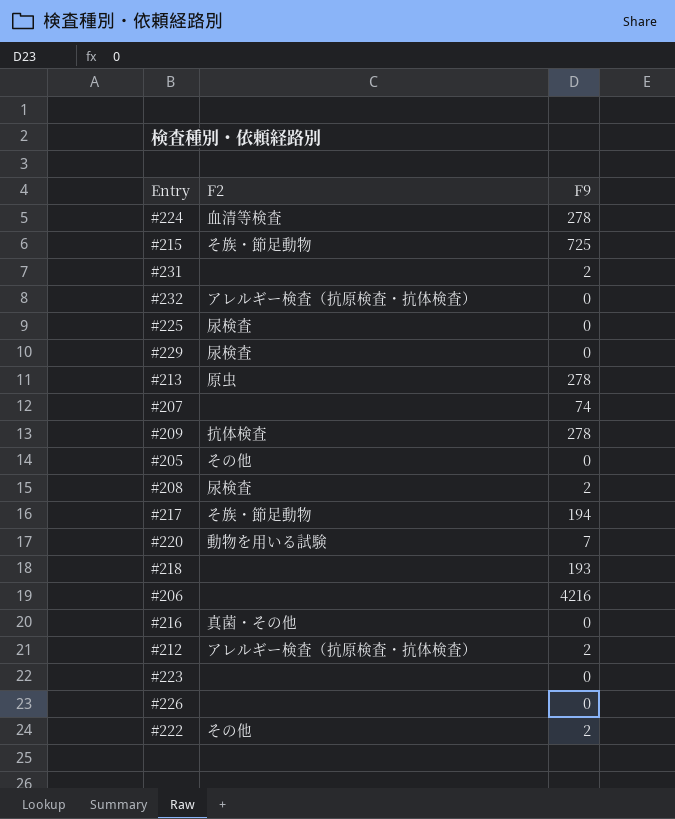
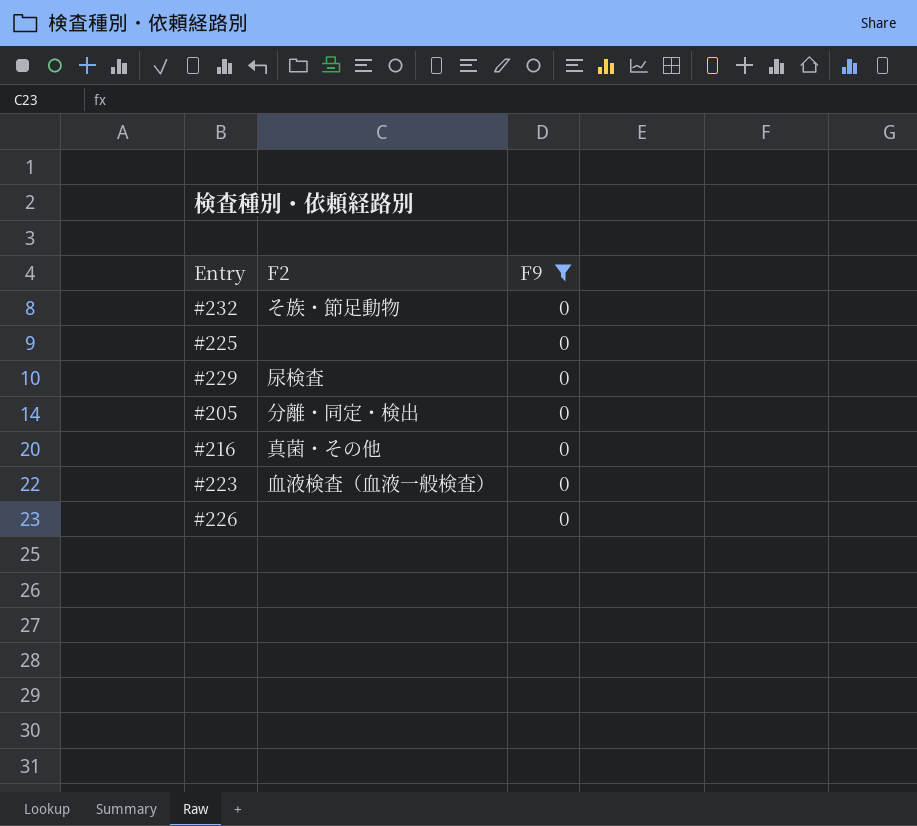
filter: none -> F9 = 0
#232 | F2: アレルギー検査（抗原検査・抗体検査） -> そ族・節足動物
#225 | F2: 尿検査 -> none
#205 | F2: その他 -> 分離・同定・検出
#223 | F2: none -> 血液検査（血液一般検査）

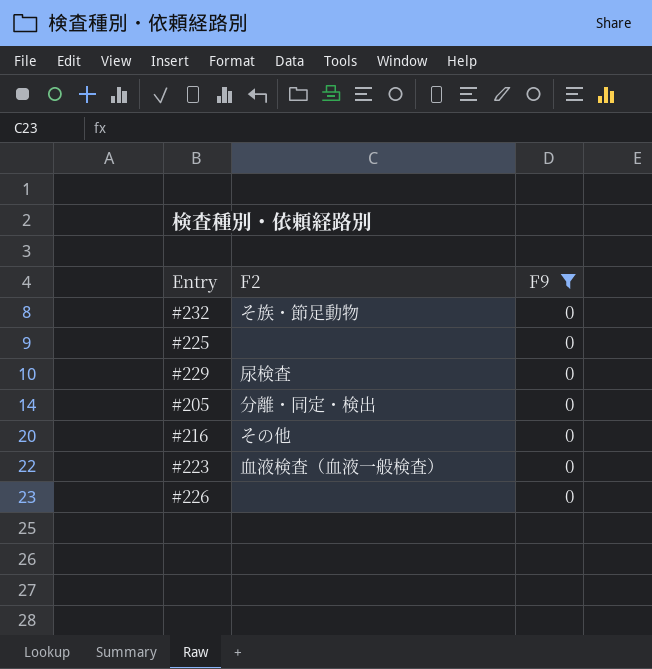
#216 | F2: 真菌・その他 -> その他

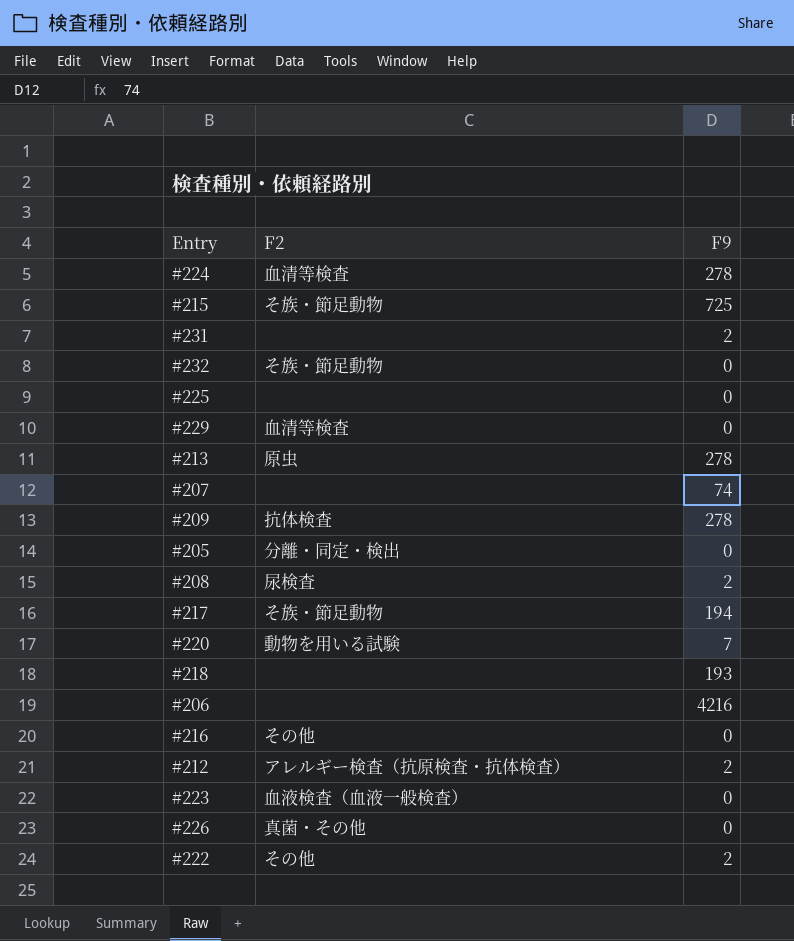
filter: F9 = 0 -> none
#229 | F2: 尿検査 -> 血清等検査
#226 | F2: none -> 真菌・その他

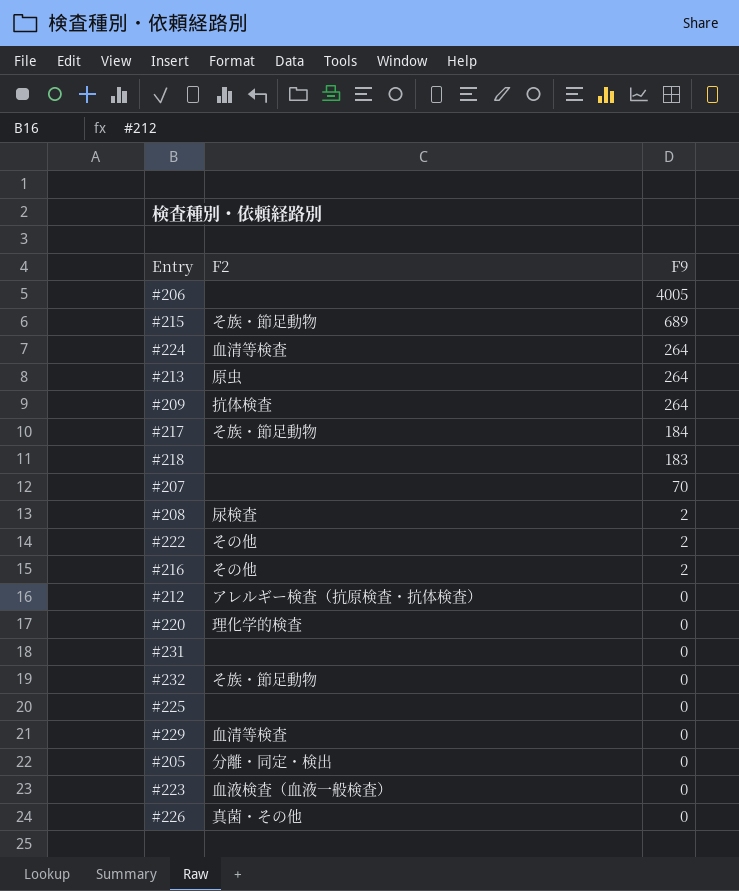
row order: none -> F9 descending
#206 | F9: 4216 -> 4005
#215 | F9: 725 -> 689
#224 | F9: 278 -> 264
#213 | F9: 278 -> 264
#209 | F9: 278 -> 264
#217 | F9: 194 -> 184
#218 | F9: 193 -> 183
#207 | F9: 74 -> 70
#216 | F9: 0 -> 2
#212 | F9: 2 -> 0
#220 | F2: 動物を用いる試験 -> 理化学的検査
#220 | F9: 7 -> 0
#231 | F9: 2 -> 0

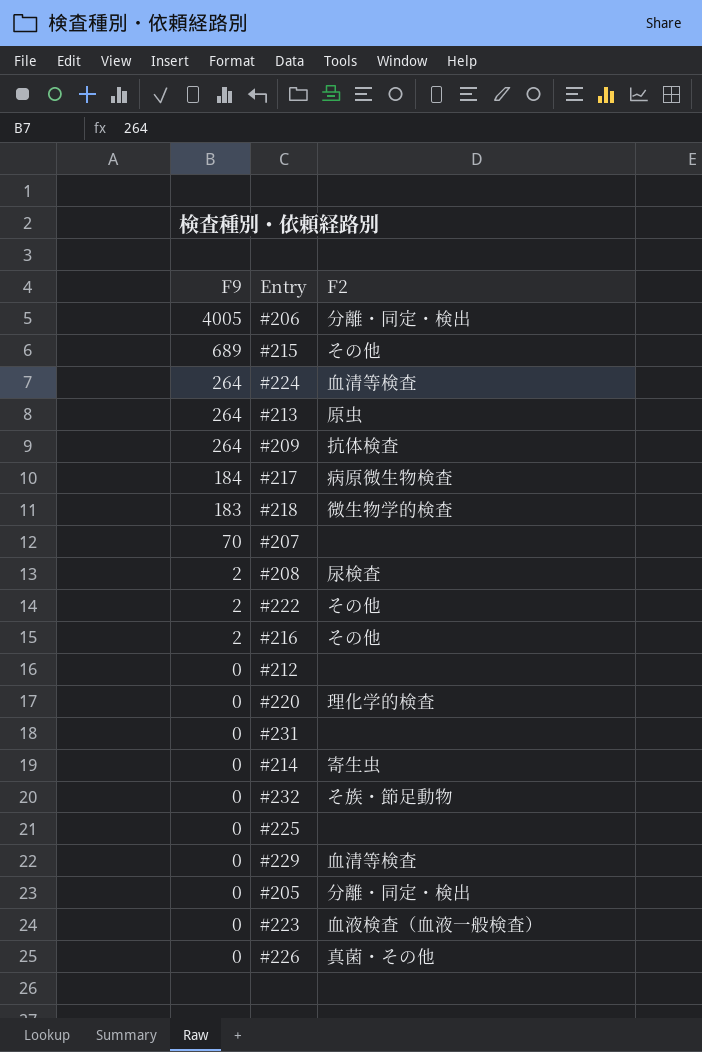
column F9 | position: 3 -> 1
#206 | F2: none -> 分離・同定・検出
#215 | F2: そ族・節足動物 -> その他
#217 | F2: そ族・節足動物 -> 病原微生物検査
#218 | F2: none -> 微生物学的検査
#212 | F2: アレルギー検査（抗原検査・抗体検査） -> none
row #214: none -> 0 | 寄生虫

